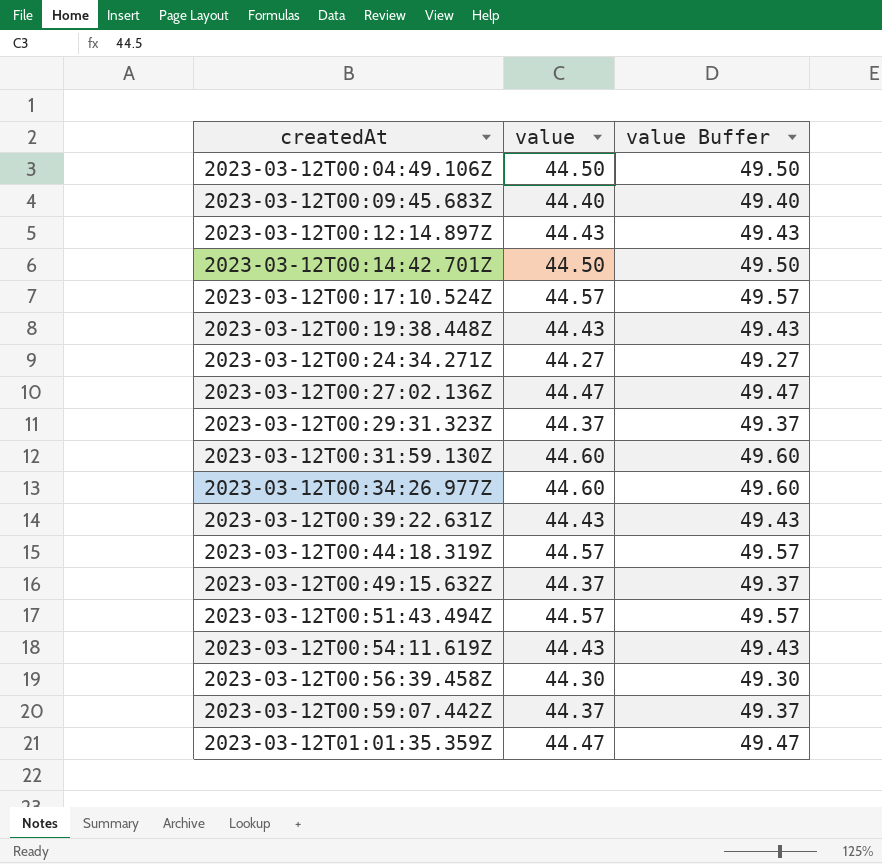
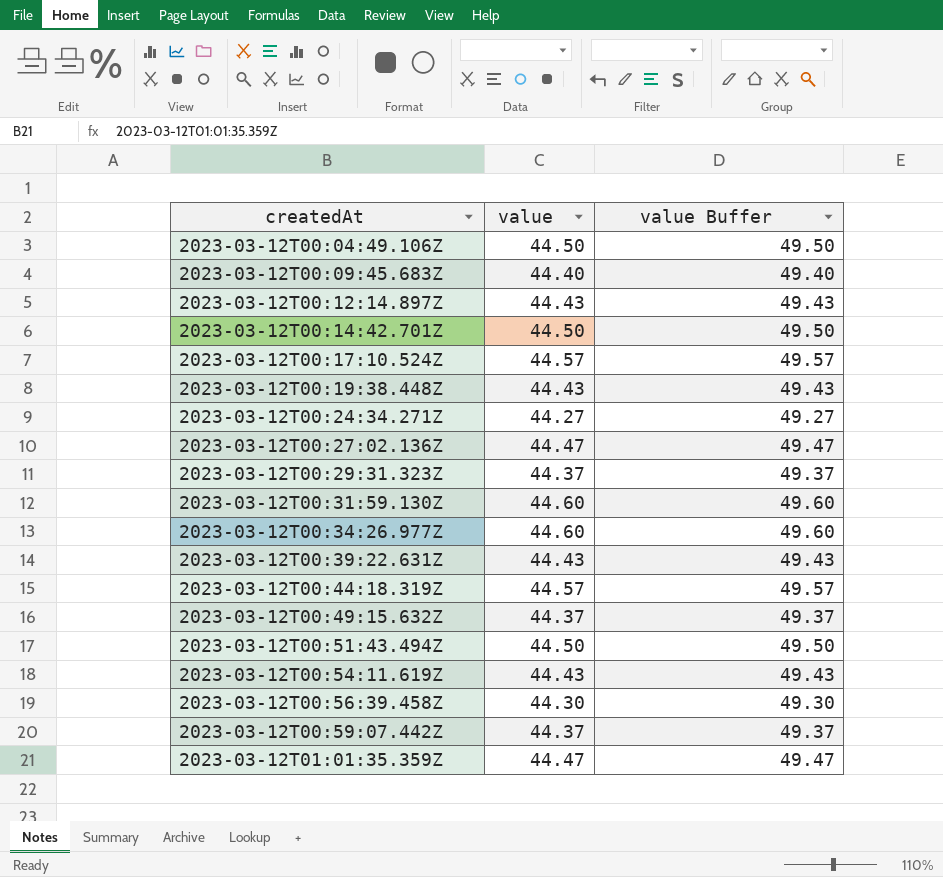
2023-03-12T00:51:43.494Z | value: 44.57 -> 44.50
2023-03-12T00:51:43.494Z | value Buffer: 49.57 -> 49.50

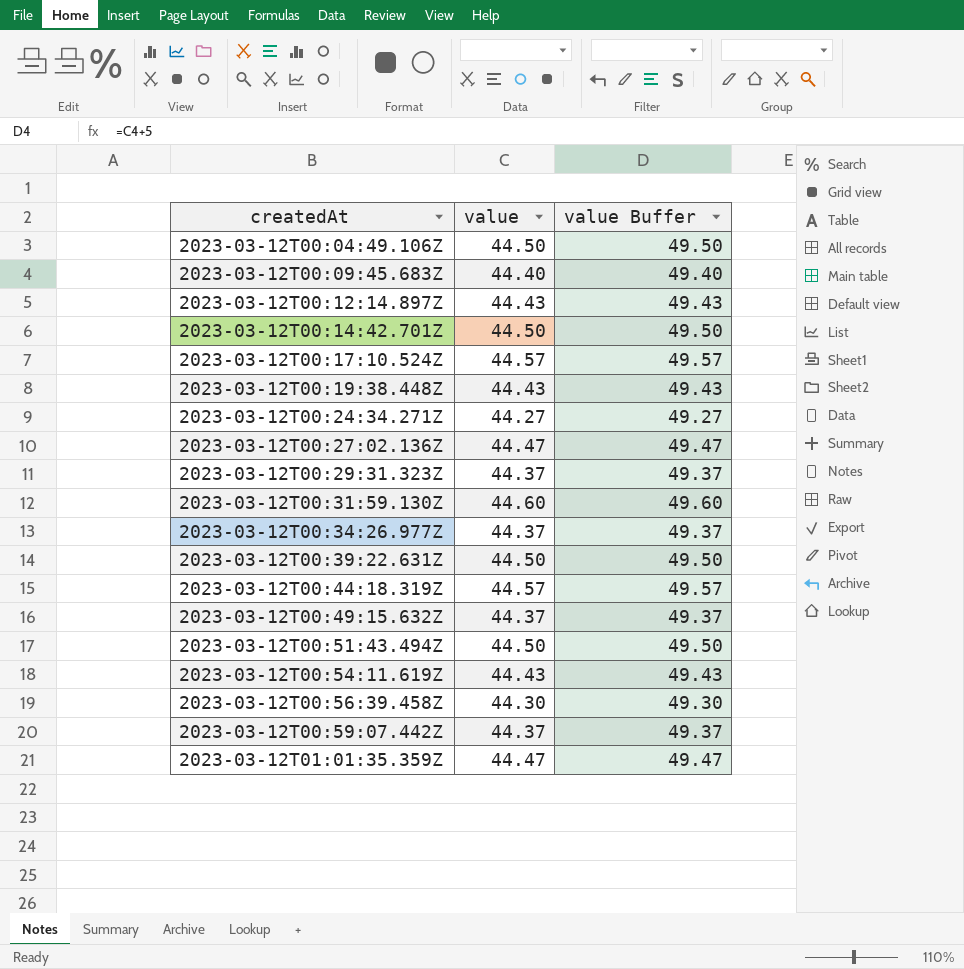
2023-03-12T00:34:26.977Z | value: 44.60 -> 44.37
2023-03-12T00:34:26.977Z | value Buffer: 49.60 -> 49.37
2023-03-12T00:39:22.631Z | value: 44.43 -> 44.50
2023-03-12T00:39:22.631Z | value Buffer: 49.43 -> 49.50

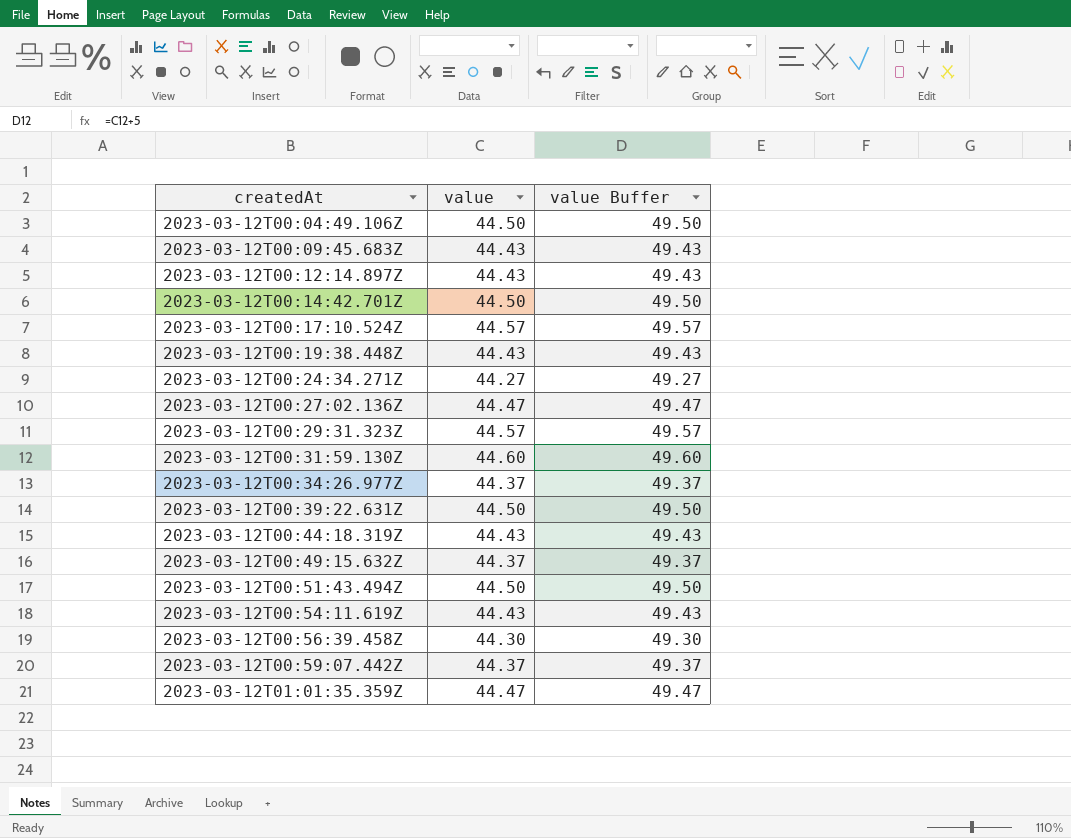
2023-03-12T00:09:45.683Z | value: 44.40 -> 44.43
2023-03-12T00:09:45.683Z | value Buffer: 49.40 -> 49.43
2023-03-12T00:29:31.323Z | value: 44.37 -> 44.57
2023-03-12T00:29:31.323Z | value Buffer: 49.37 -> 49.57
2023-03-12T00:44:18.319Z | value: 44.57 -> 44.43
2023-03-12T00:44:18.319Z | value Buffer: 49.57 -> 49.43

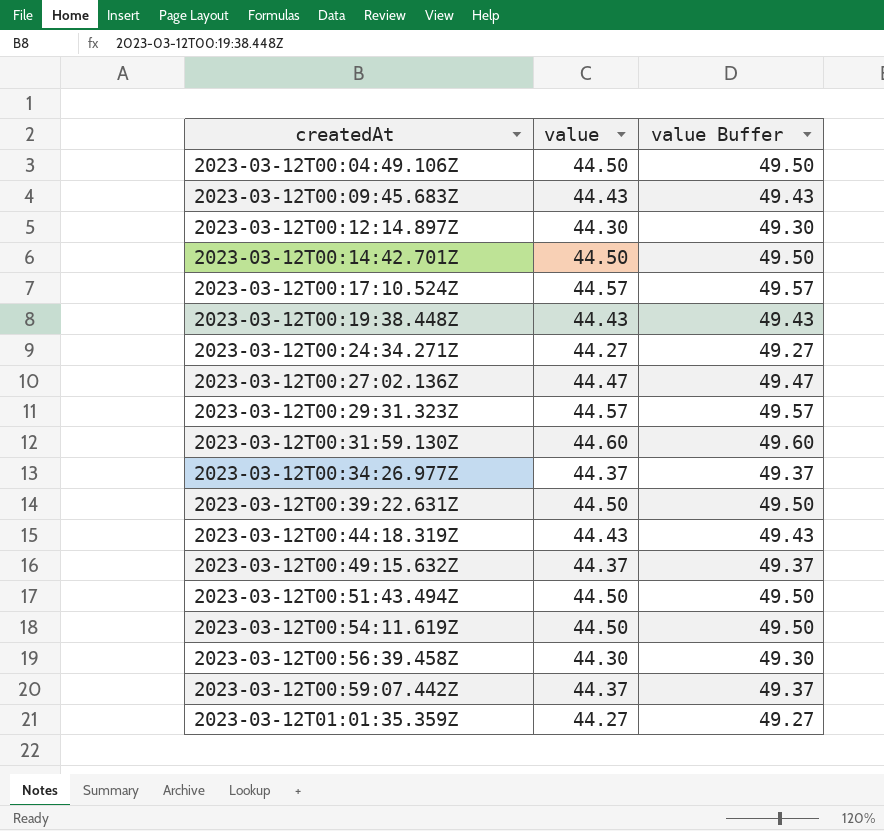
2023-03-12T00:12:14.897Z | value: 44.43 -> 44.30
2023-03-12T00:12:14.897Z | value Buffer: 49.43 -> 49.30
2023-03-12T00:54:11.619Z | value: 44.43 -> 44.50
2023-03-12T00:54:11.619Z | value Buffer: 49.43 -> 49.50
2023-03-12T01:01:35.359Z | value: 44.47 -> 44.27
2023-03-12T01:01:35.359Z | value Buffer: 49.47 -> 49.27

